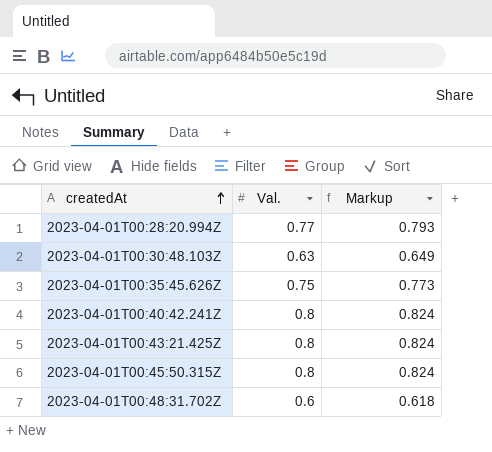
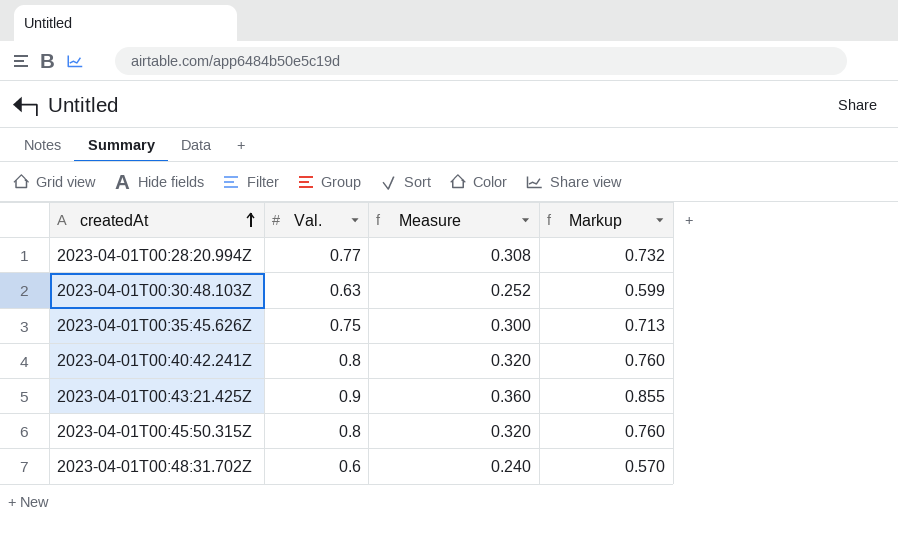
column Measure | formula: none -> [Val.] * 0.4
column Markup | formula: [Val.] * 1.03 -> [Val.] * 0.95
2023-04-01T00:43:21.425Z | Val.: 0.8 -> 0.9

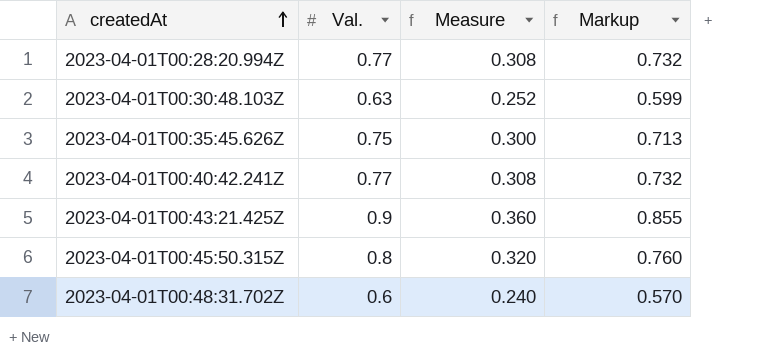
2023-04-01T00:40:42.241Z | Val.: 0.8 -> 0.77
2023-04-01T00:40:42.241Z | Measure: 0.320 -> 0.308
2023-04-01T00:40:42.241Z | Markup: 0.760 -> 0.732

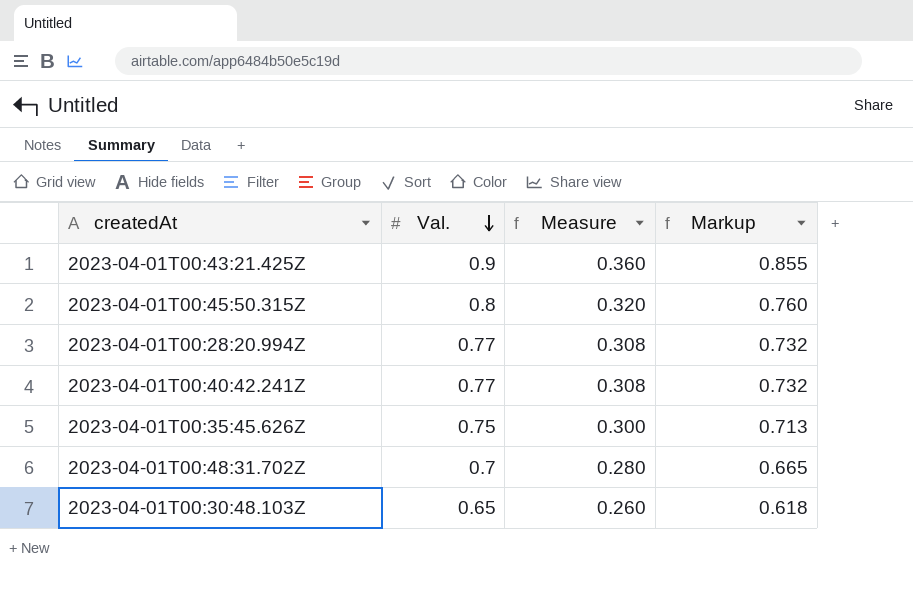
row order: createdAt ascending -> Val. descending
2023-04-01T00:48:31.702Z | Val.: 0.6 -> 0.7
2023-04-01T00:48:31.702Z | Measure: 0.240 -> 0.280
2023-04-01T00:48:31.702Z | Markup: 0.570 -> 0.665
2023-04-01T00:30:48.103Z | Val.: 0.63 -> 0.65
2023-04-01T00:30:48.103Z | Measure: 0.252 -> 0.260
2023-04-01T00:30:48.103Z | Markup: 0.599 -> 0.618

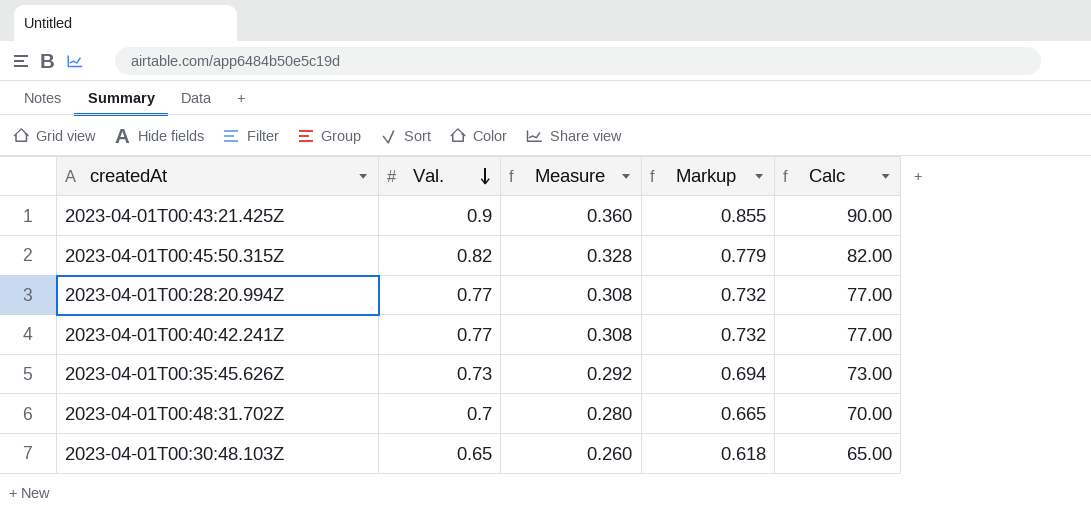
column Calc | formula: none -> [Val.] * 100
2023-04-01T00:45:50.315Z | Val.: 0.8 -> 0.82
2023-04-01T00:45:50.315Z | Measure: 0.320 -> 0.328
2023-04-01T00:45:50.315Z | Markup: 0.760 -> 0.779
2023-04-01T00:35:45.626Z | Val.: 0.75 -> 0.73
2023-04-01T00:35:45.626Z | Measure: 0.300 -> 0.292
2023-04-01T00:35:45.626Z | Markup: 0.713 -> 0.694

